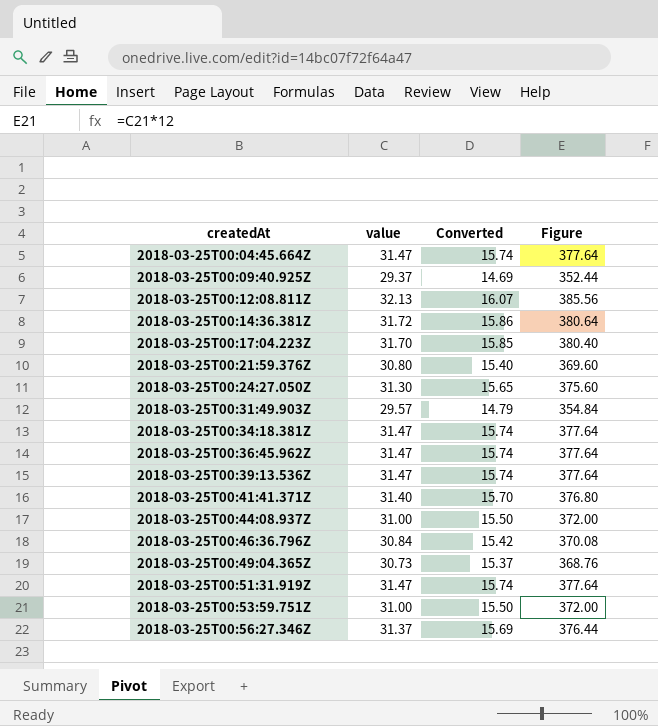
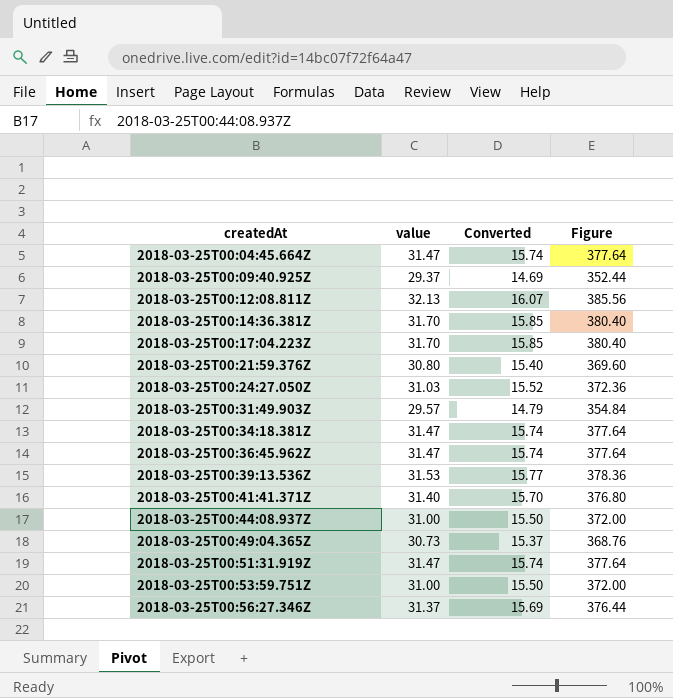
row 2018-03-25T00:46:36.796Z: 30.84 | 15.42 | 370.08 -> none
2018-03-25T00:14:36.381Z | value: 31.72 -> 31.70
2018-03-25T00:14:36.381Z | Converted: 15.86 -> 15.85
2018-03-25T00:14:36.381Z | Figure: 380.64 -> 380.40
2018-03-25T00:24:27.050Z | value: 31.30 -> 31.03
2018-03-25T00:24:27.050Z | Converted: 15.65 -> 15.52
2018-03-25T00:24:27.050Z | Figure: 375.60 -> 372.36
2018-03-25T00:39:13.536Z | value: 31.47 -> 31.53
2018-03-25T00:39:13.536Z | Converted: 15.74 -> 15.77
2018-03-25T00:39:13.536Z | Figure: 377.64 -> 378.36

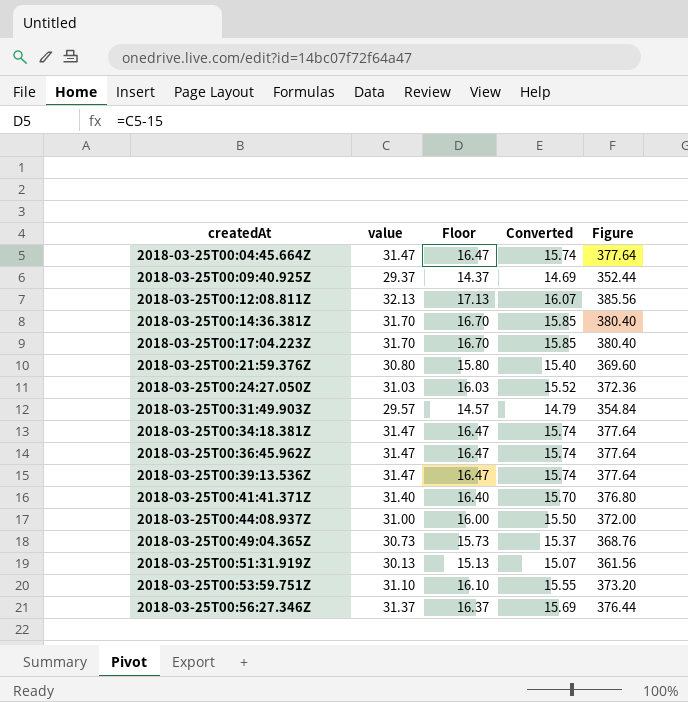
column Floor | formula: none -> [value] - 15
2018-03-25T00:39:13.536Z | value: 31.53 -> 31.47
2018-03-25T00:39:13.536Z | Converted: 15.77 -> 15.74
2018-03-25T00:39:13.536Z | Figure: 378.36 -> 377.64
2018-03-25T00:51:31.919Z | value: 31.47 -> 30.13
2018-03-25T00:51:31.919Z | Converted: 15.74 -> 15.07
2018-03-25T00:51:31.919Z | Figure: 377.64 -> 361.56
2018-03-25T00:53:59.751Z | value: 31.00 -> 31.10
2018-03-25T00:53:59.751Z | Converted: 15.50 -> 15.55
2018-03-25T00:53:59.751Z | Figure: 372.00 -> 373.20

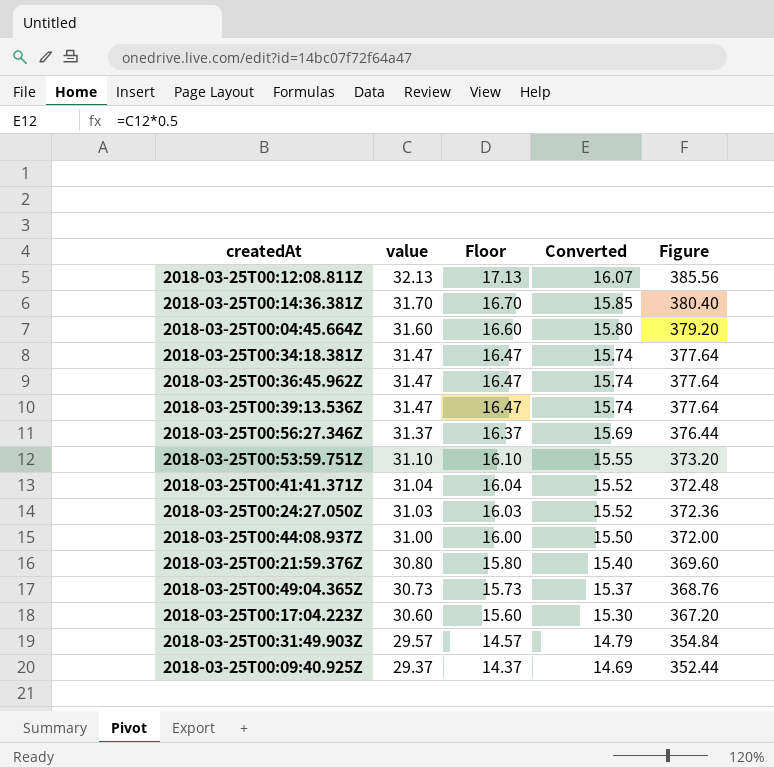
row order: createdAt ascending -> value descending
row 2018-03-25T00:51:31.919Z: 30.13 | 15.13 | 15.07 | 361.56 -> none
2018-03-25T00:04:45.664Z | value: 31.47 -> 31.60
2018-03-25T00:04:45.664Z | Floor: 16.47 -> 16.60
2018-03-25T00:04:45.664Z | Converted: 15.74 -> 15.80
2018-03-25T00:04:45.664Z | Figure: 377.64 -> 379.20
2018-03-25T00:41:41.371Z | value: 31.40 -> 31.04
2018-03-25T00:41:41.371Z | Floor: 16.40 -> 16.04
2018-03-25T00:41:41.371Z | Converted: 15.70 -> 15.52
2018-03-25T00:41:41.371Z | Figure: 376.80 -> 372.48
2018-03-25T00:17:04.223Z | value: 31.70 -> 30.60
2018-03-25T00:17:04.223Z | Floor: 16.70 -> 15.60
2018-03-25T00:17:04.223Z | Converted: 15.85 -> 15.30
2018-03-25T00:17:04.223Z | Figure: 380.40 -> 367.20

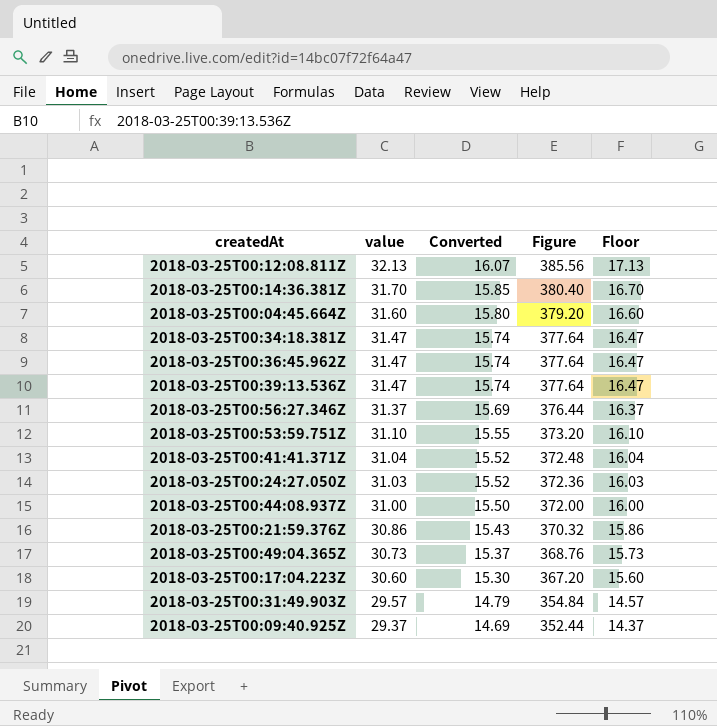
column Floor | position: 3 -> 5
2018-03-25T00:21:59.376Z | value: 30.80 -> 30.86
2018-03-25T00:21:59.376Z | Converted: 15.40 -> 15.43
2018-03-25T00:21:59.376Z | Figure: 369.60 -> 370.32
2018-03-25T00:21:59.376Z | Floor: 15.80 -> 15.86

